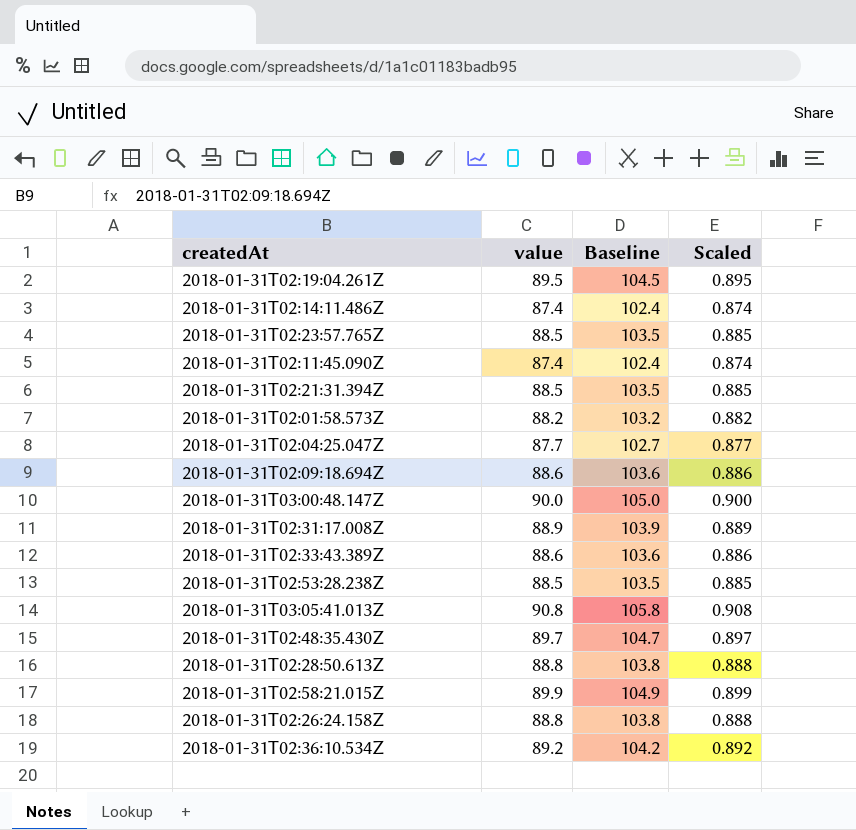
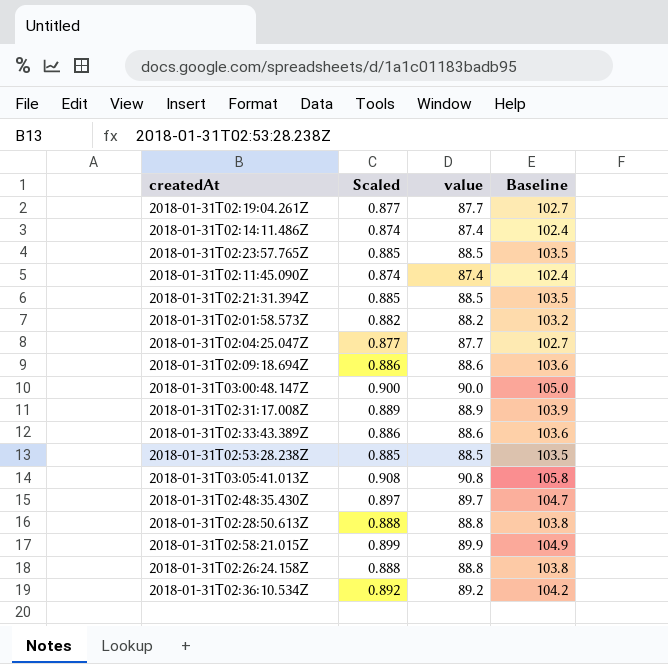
column Scaled | position: 4 -> 2
2018-01-31T02:19:04.261Z | Scaled: 0.895 -> 0.877
2018-01-31T02:19:04.261Z | value: 89.5 -> 87.7
2018-01-31T02:19:04.261Z | Baseline: 104.5 -> 102.7

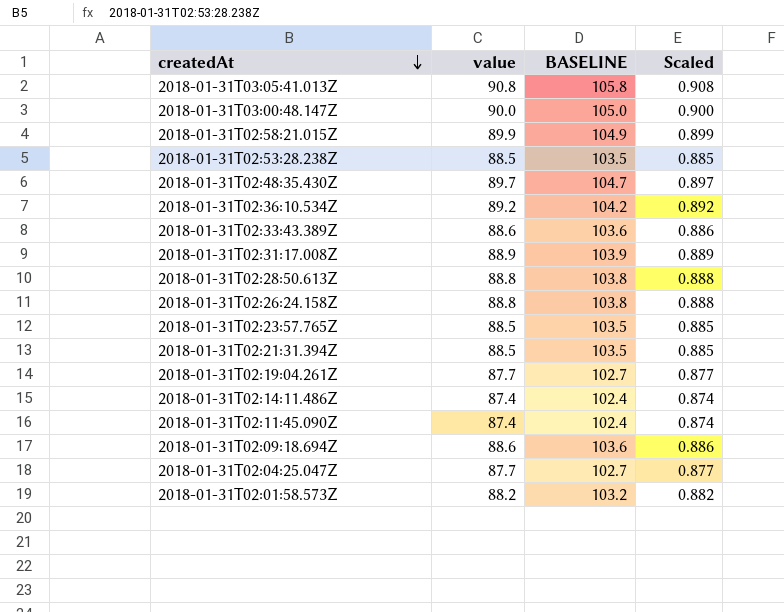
row order: none -> createdAt descending
column name: Baseline -> BASELINE
column Scaled | position: 2 -> 4

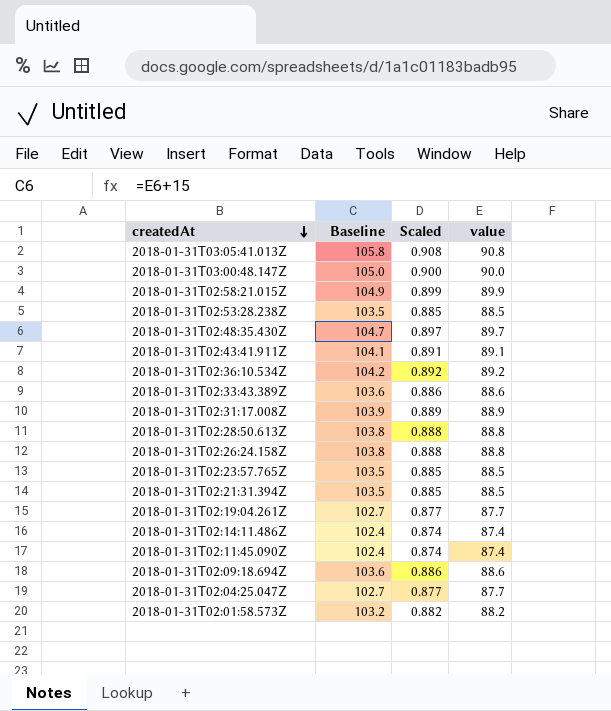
column name: BASELINE -> Baseline
column value | position: 2 -> 4
row 2018-01-31T02:43:41.911Z: none -> 104.1 | 0.891 | 89.1

